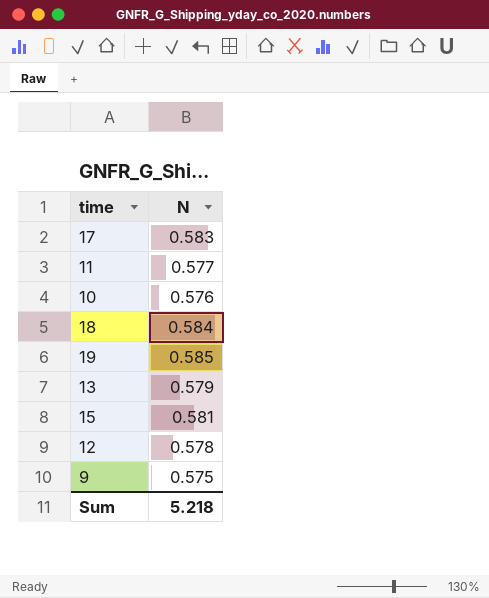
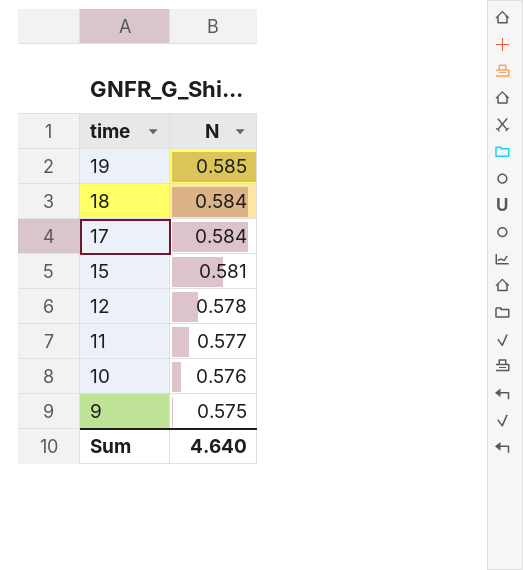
row order: none -> time descending
row 13: 0.579 -> none
17 | N: 0.583 -> 0.584
Sum | N: 5.218 -> 4.640

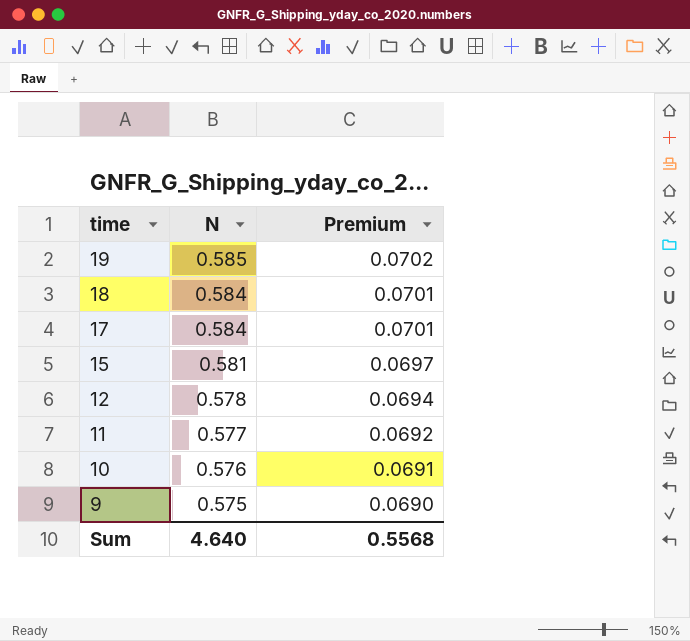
column Premium | formula: none -> [N] * 0.12

